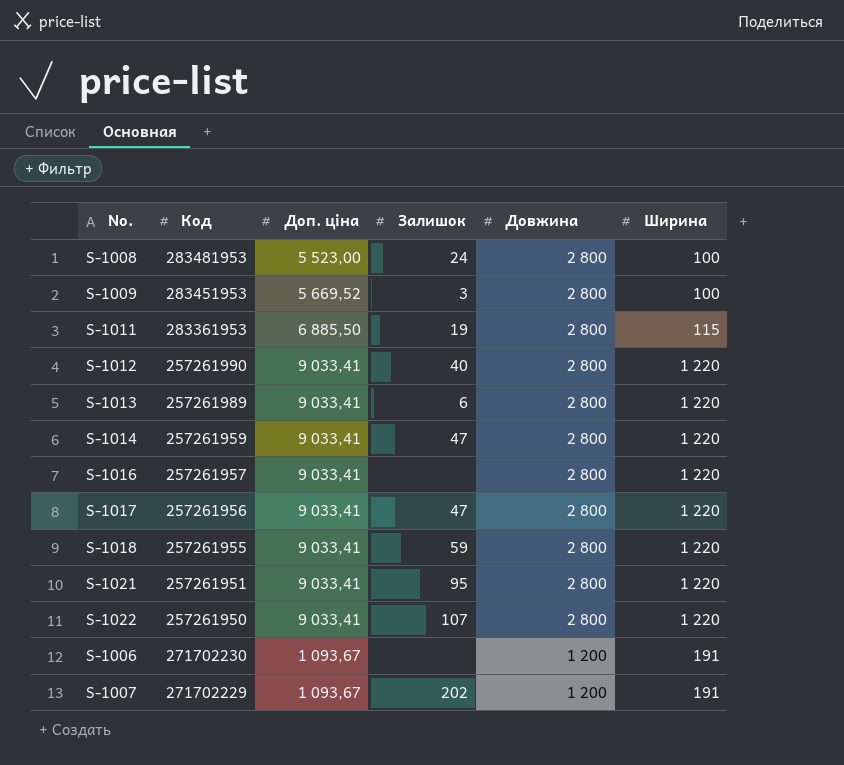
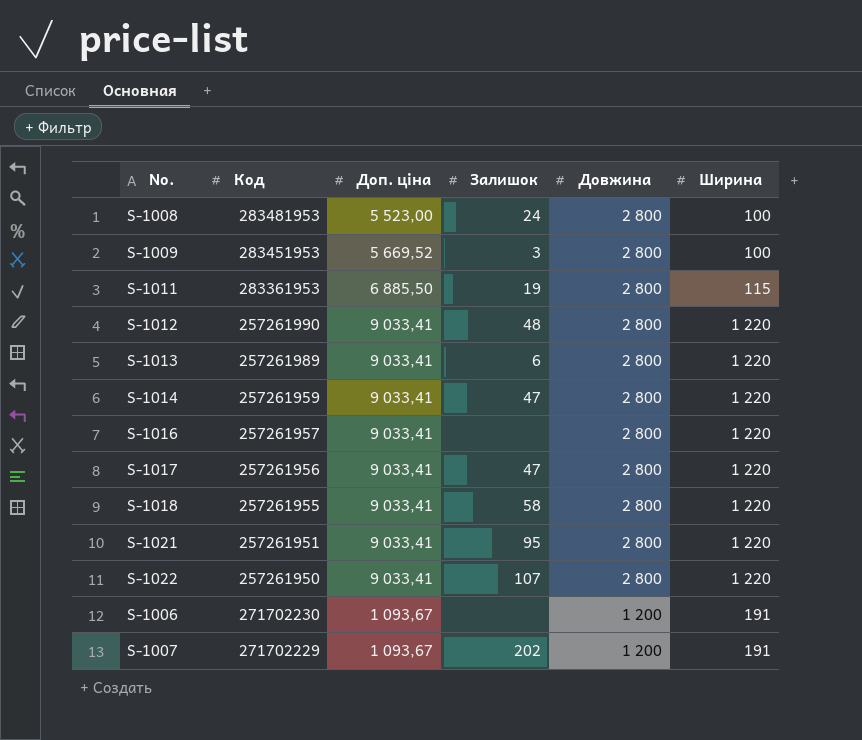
S-1012 | Залишок: 40 -> 48
S-1018 | Залишок: 59 -> 58

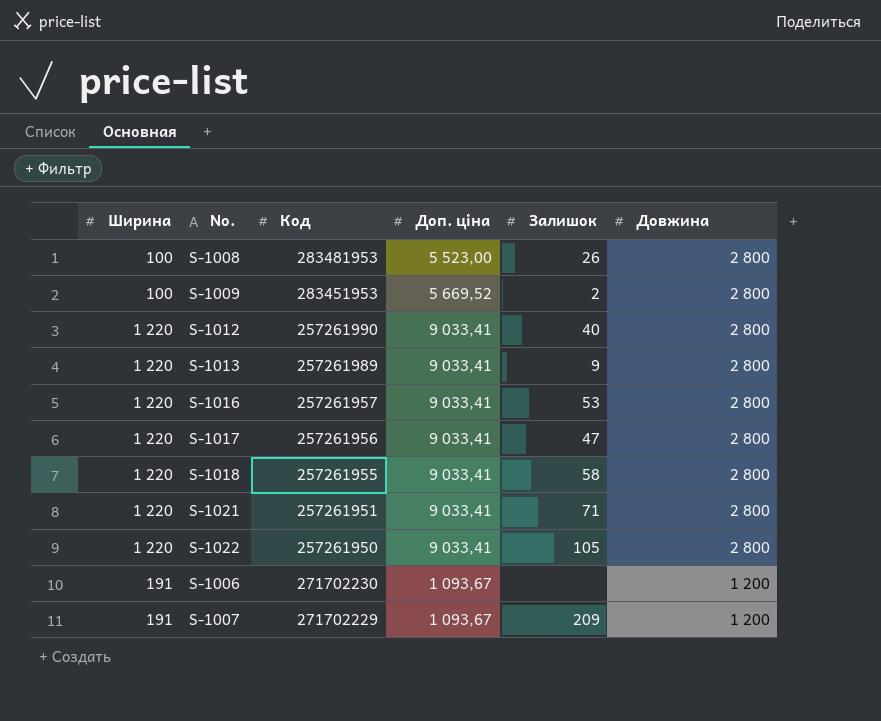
column Ширина | position: 6 -> 1
row S-1011: 283361953 | 6 885,50 | 19 | 2 800 | 115 -> none
row S-1014: 257261959 | 9 033,41 | 47 | 2 800 | 1 220 -> none
S-1008 | Залишок: 24 -> 26
S-1009 | Залишок: 3 -> 2
S-1012 | Залишок: 48 -> 40
S-1013 | Залишок: 6 -> 9
S-1016 | Залишок: none -> 53
S-1021 | Залишок: 95 -> 71
S-1022 | Залишок: 107 -> 105
S-1007 | Залишок: 202 -> 209

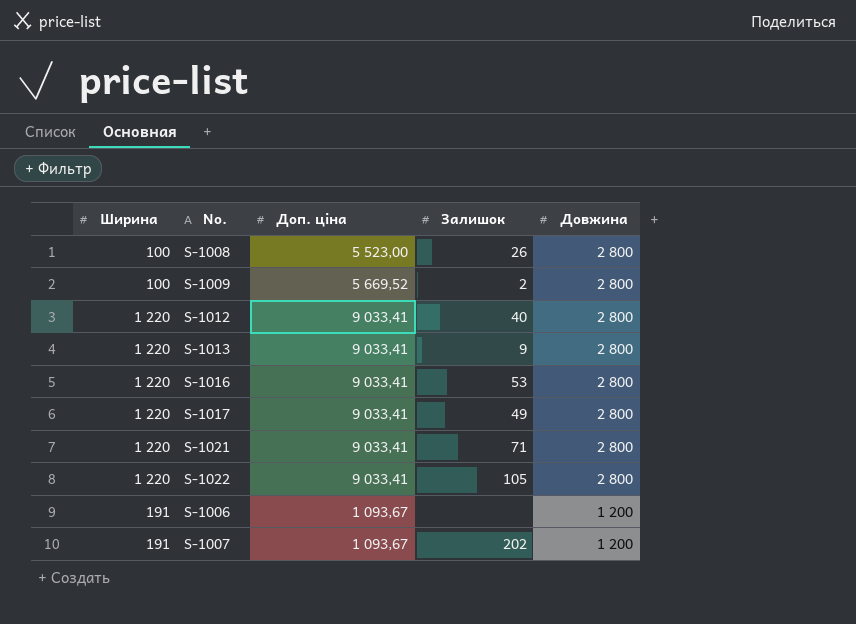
column Код | position: 3 -> none
row S-1018: 1 220 | 257261955 | 9 033,41 | 58 | 2 800 -> none
S-1017 | Залишок: 47 -> 49
S-1007 | Залишок: 209 -> 202

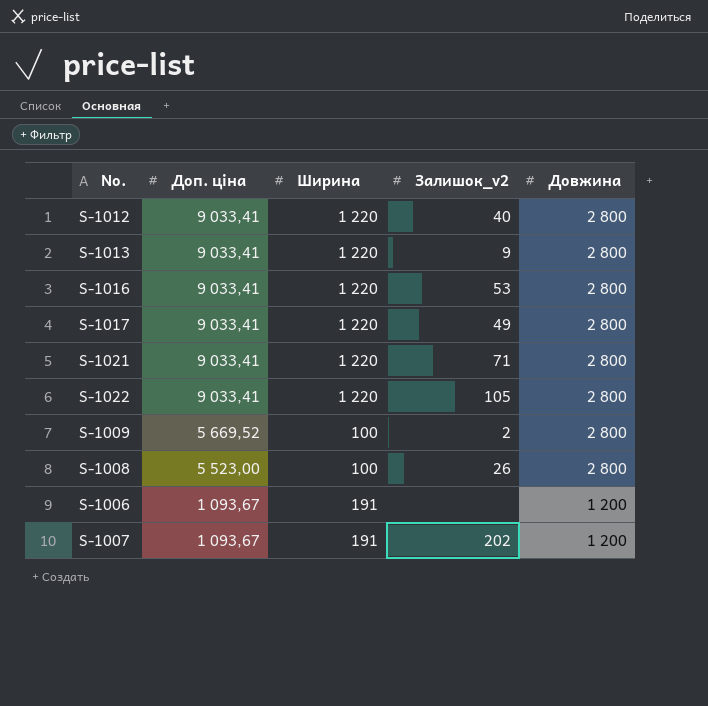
row order: Довжина descending -> Доп. ціна descending
column Ширина | position: 1 -> 3
column name: Залишок -> Залишок_v2

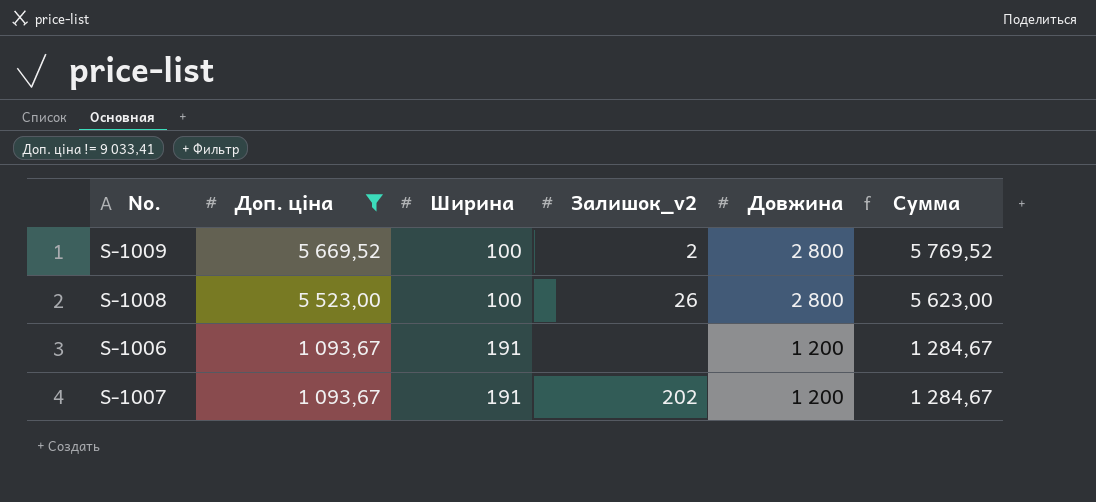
filter: none -> Доп. ціна != 9 033,41
column Сумма | formula: none -> [Доп. ціна] + [Ширина]

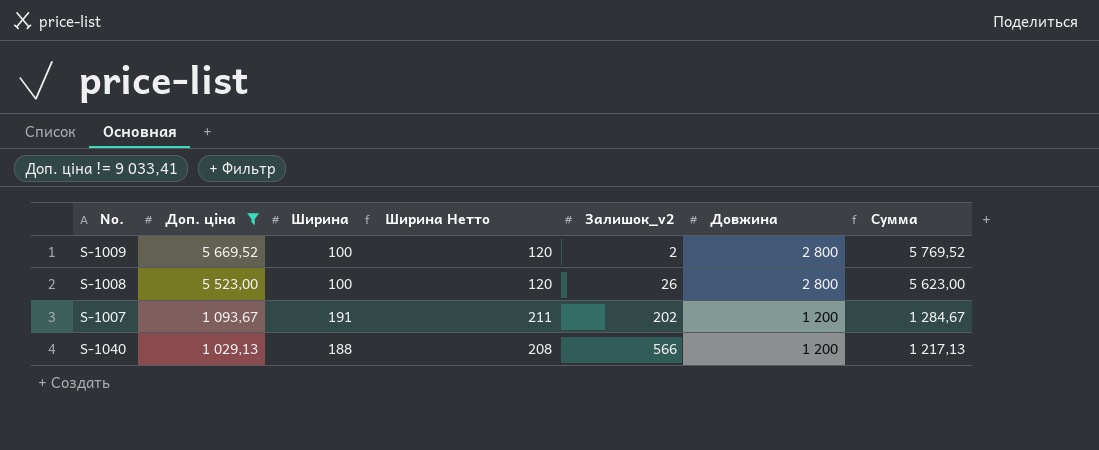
column Ширина Нетто | formula: none -> [Ширина] + 20
row S-1006: 1 093,67 | 191 | none | 1 200 | 1 284,67 -> none
row S-1040: none -> 1 029,13 | 188 | 208 | 566 | 1 200 | 1 217,13

